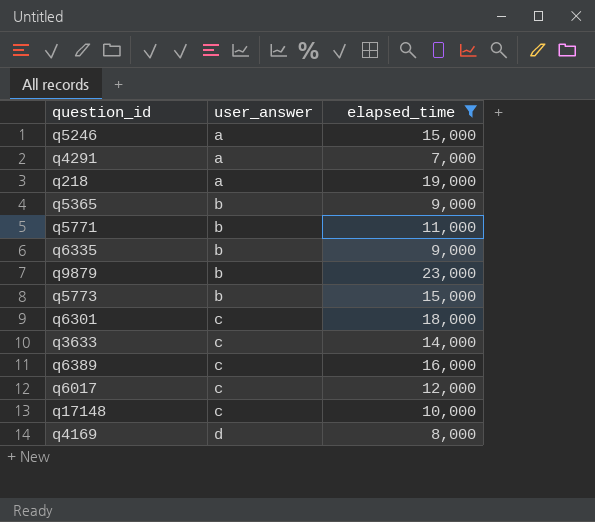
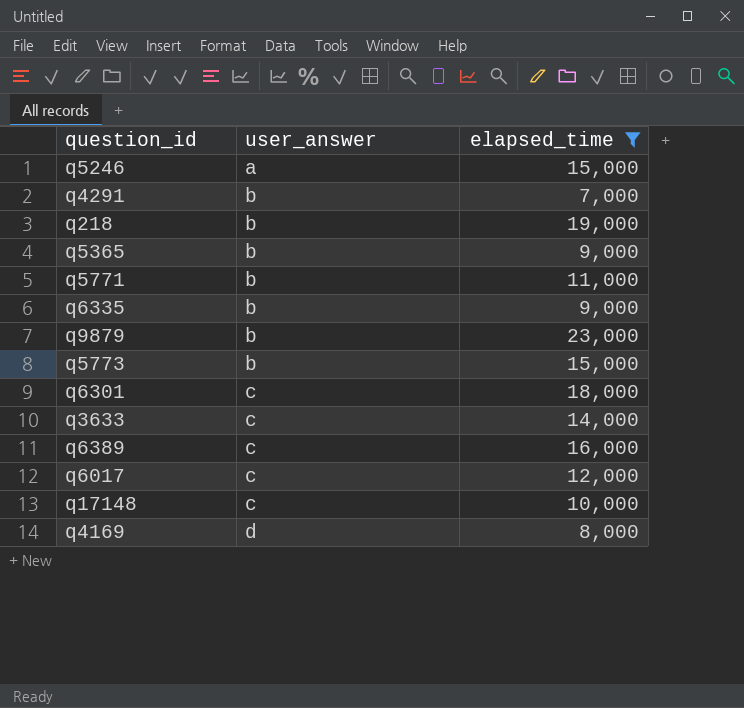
q4291 | user_answer: a -> b
q218 | user_answer: a -> b

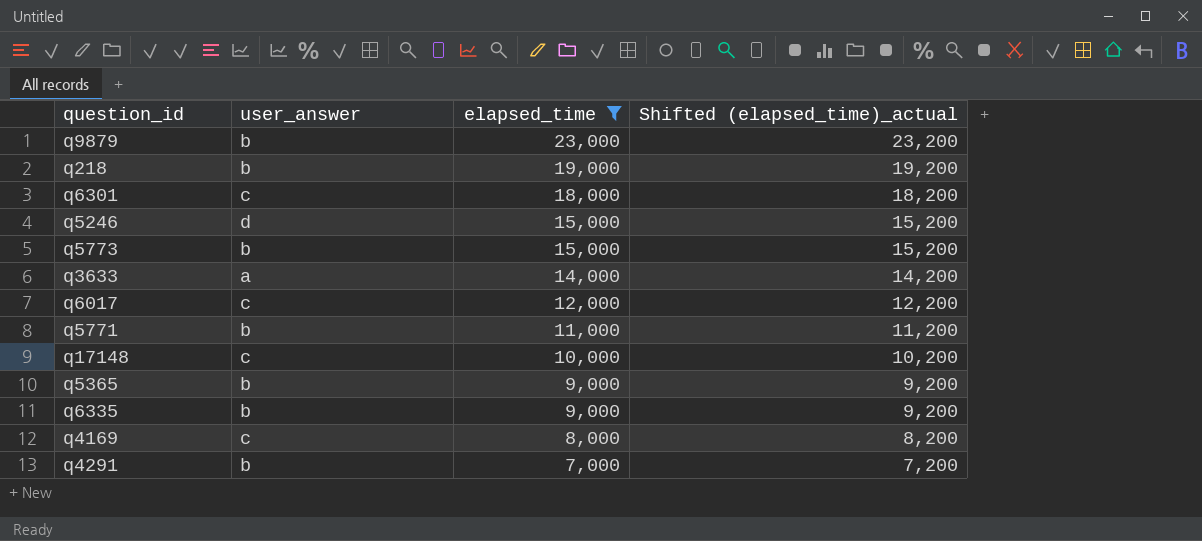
row order: user_answer ascending -> elapsed_time descending
column Shifted (elapsed_time)_actual | formula: none -> [elapsed_time] + 200
row q6389: c | 16,000 -> none
q5246 | user_answer: a -> d
q3633 | user_answer: c -> a
q4169 | user_answer: d -> c

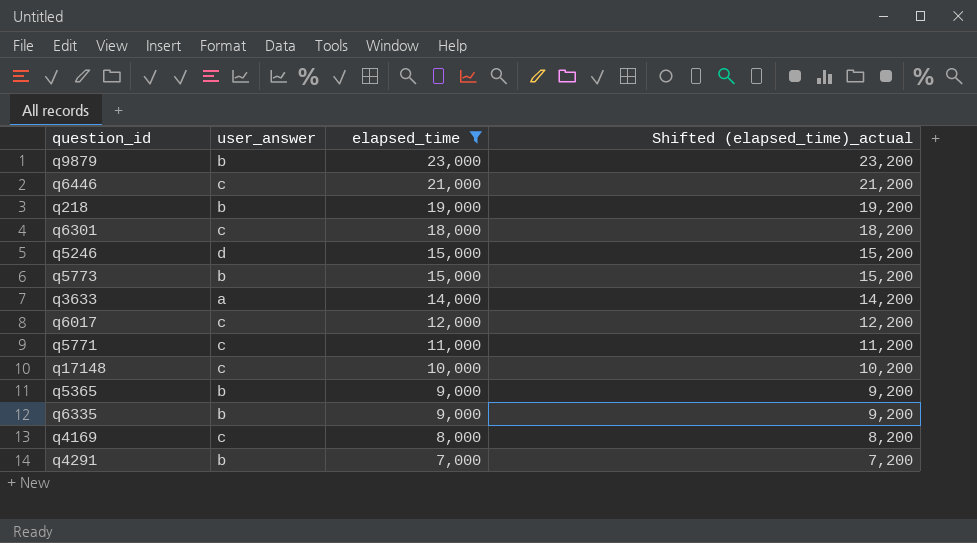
row q6446: none -> c | 21,000 | 21,200
q5771 | user_answer: b -> c

